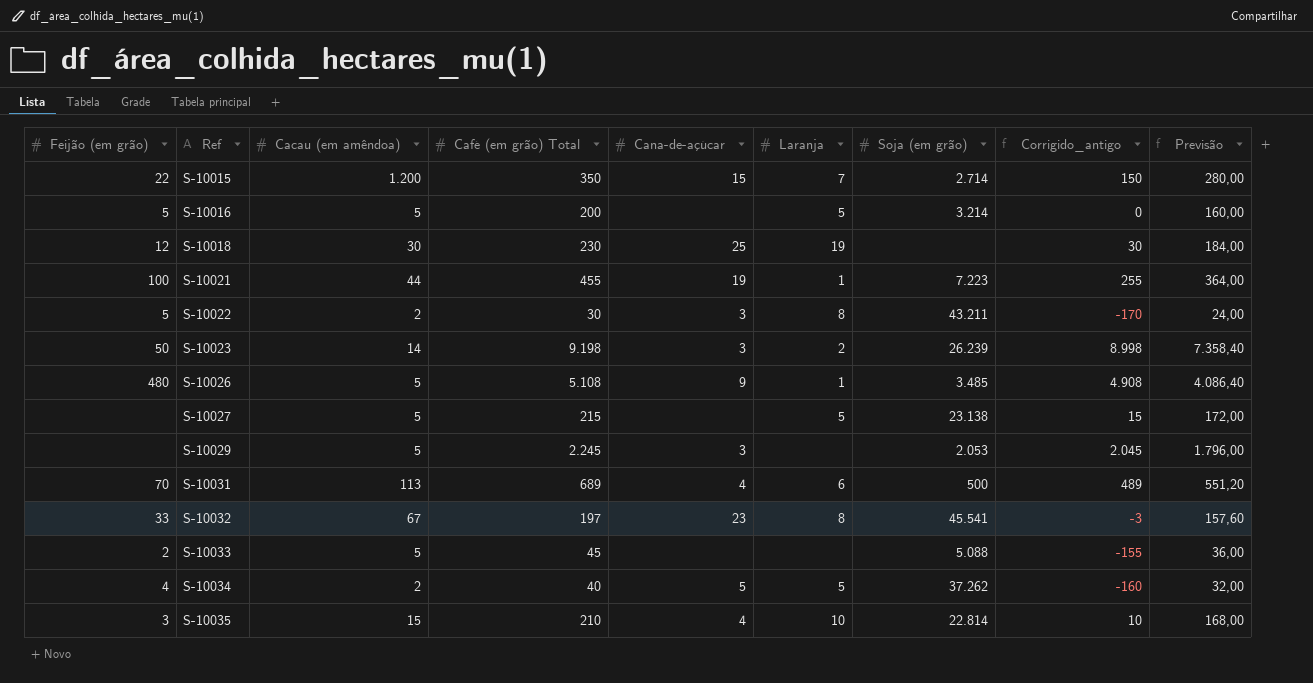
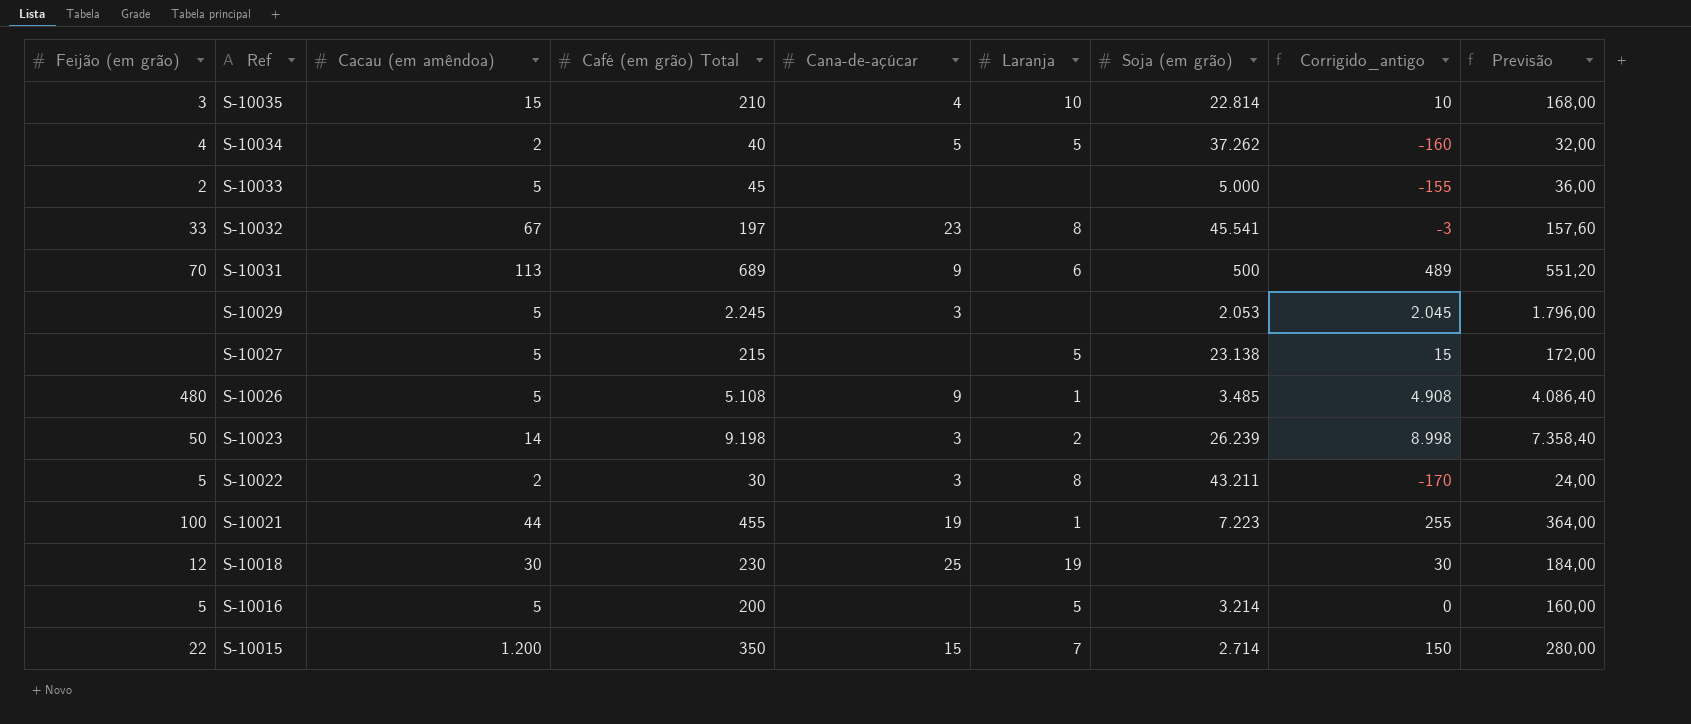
row order: Ref ascending -> Ref descending
S-10033 | Soja (em grão): 5.088 -> 5.000
S-10031 | Cana-de-açúcar: 4 -> 9

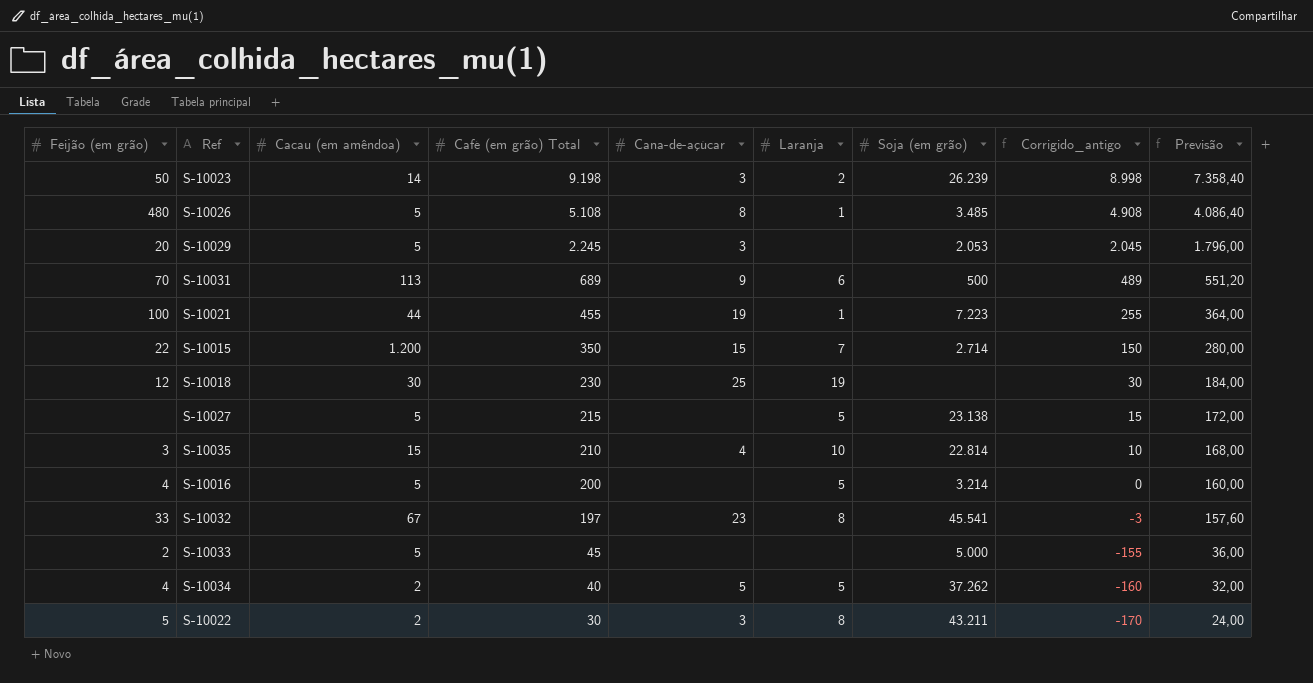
row order: Ref descending -> Café (em grão) Total descending
S-10026 | Cana-de-açúcar: 9 -> 8
S-10029 | Feijão (em grão): none -> 20
S-10016 | Feijão (em grão): 5 -> 4

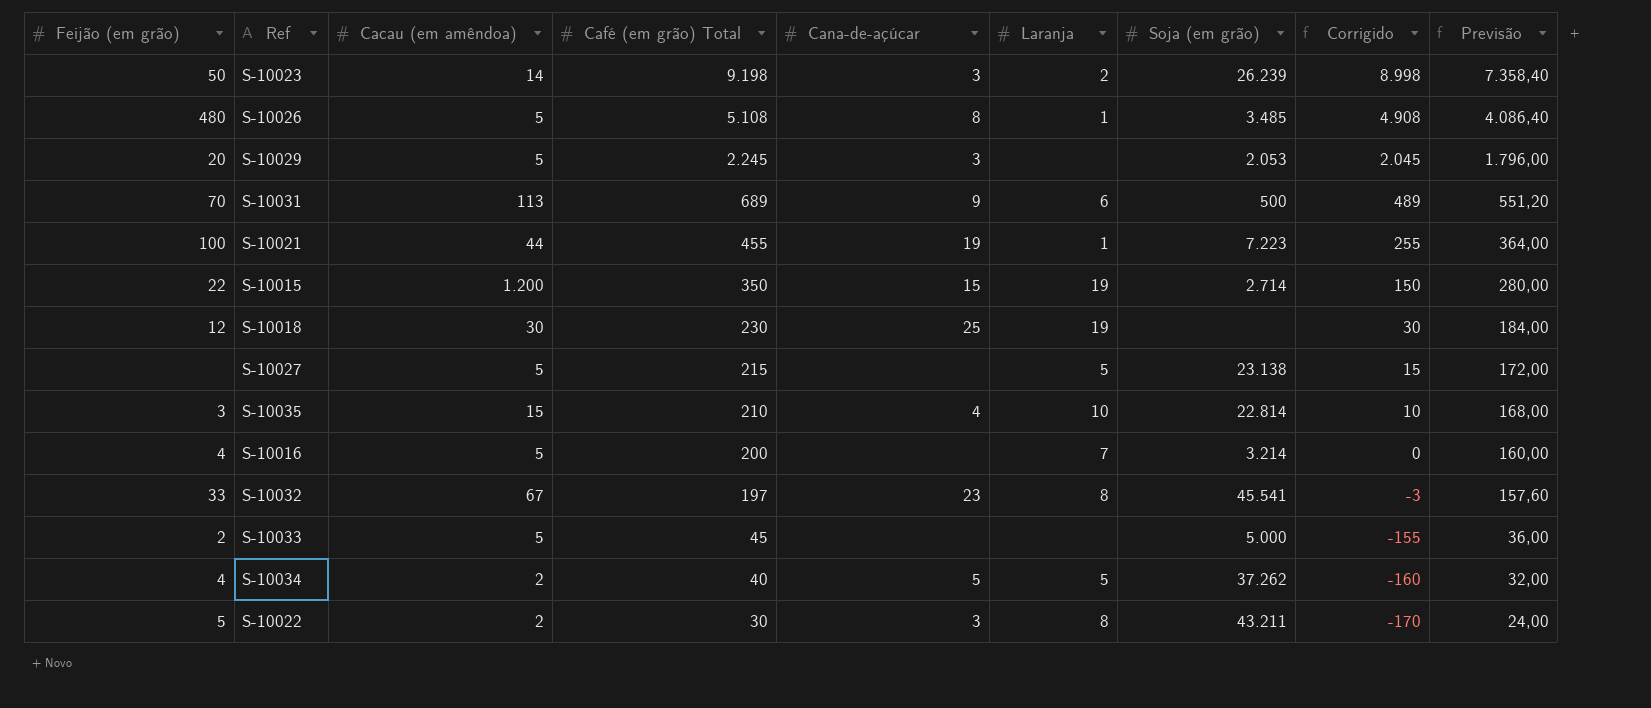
column name: Corrigido_antigo -> Corrigido
S-10015 | Laranja: 7 -> 19
S-10016 | Laranja: 5 -> 7

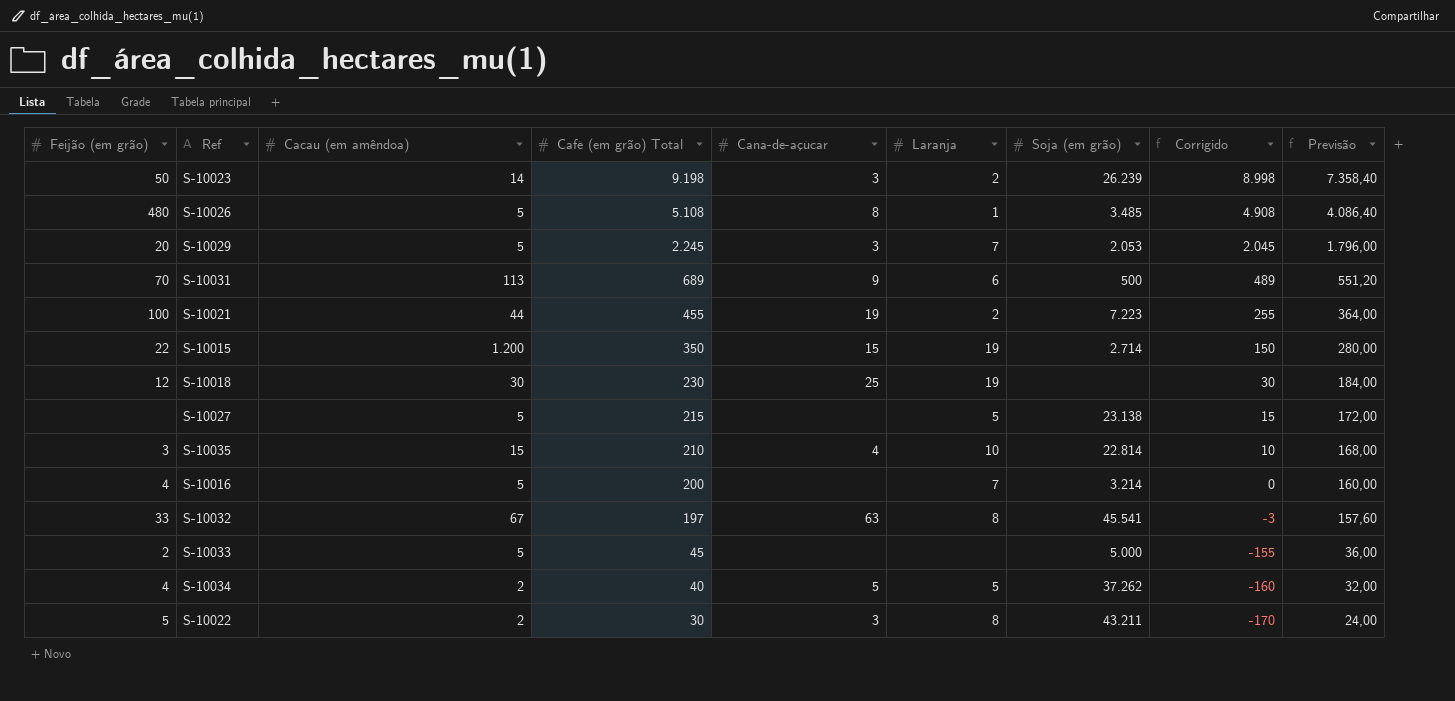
S-10029 | Laranja: none -> 7
S-10021 | Laranja: 1 -> 2
S-10032 | Cana-de-açúcar: 23 -> 63

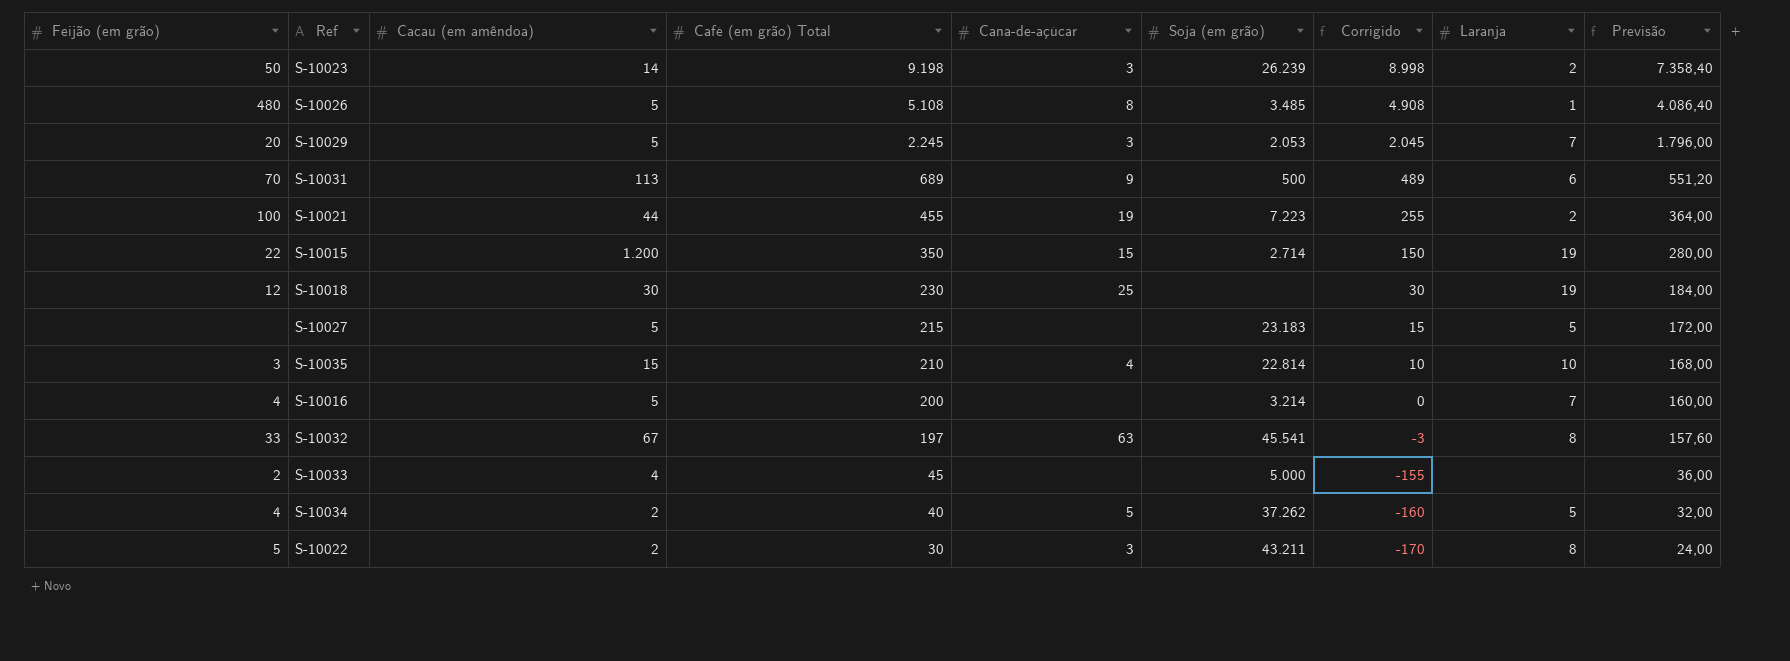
column Laranja | position: 6 -> 8
S-10027 | Soja (em grão): 23.138 -> 23.183
S-10033 | Cacau (em amêndoa): 5 -> 4

